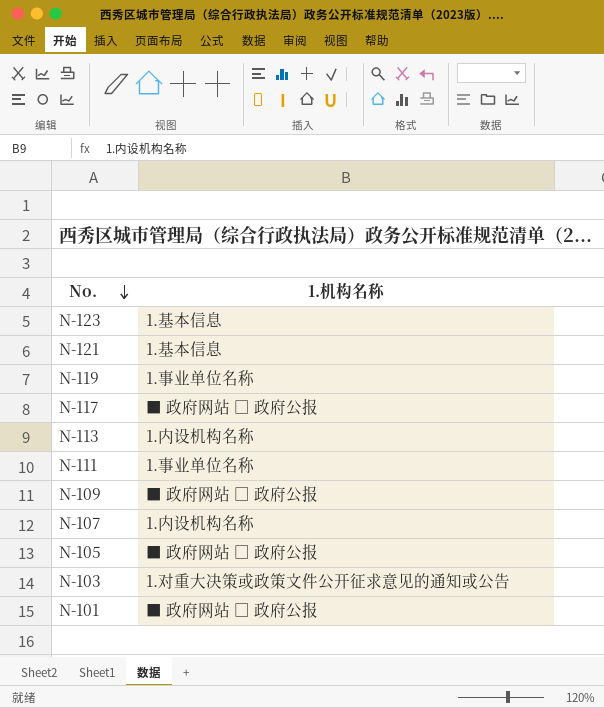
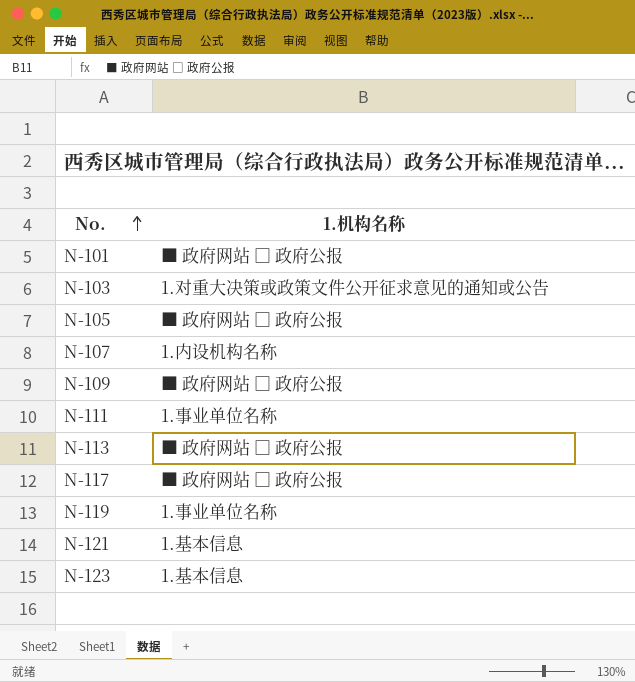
row order: No. descending -> No. ascending
N-113 | 1.机构名称: 1.内设机构名称 -> ■ 政府网站 □ 政府公报

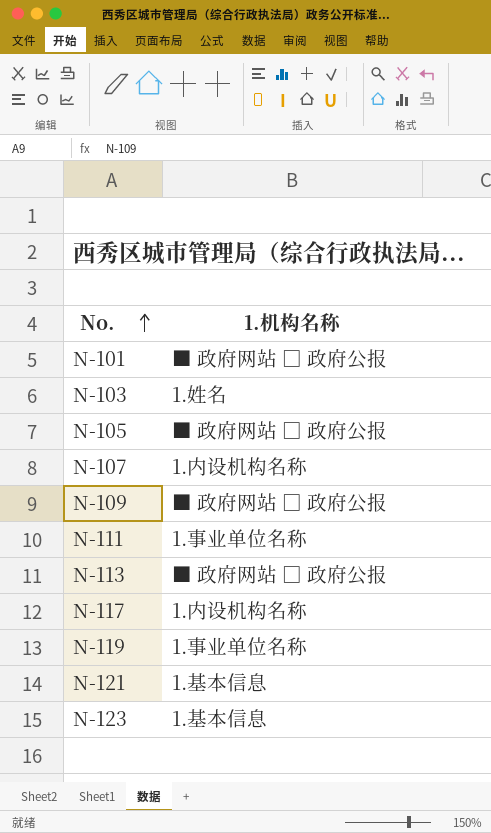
N-103 | 1.机构名称: 1.对重大决策或政策文件公开征求意见的通知或公告 -> 1.姓名
N-117 | 1.机构名称: ■ 政府网站 □ 政府公报 -> 1.内设机构名称

